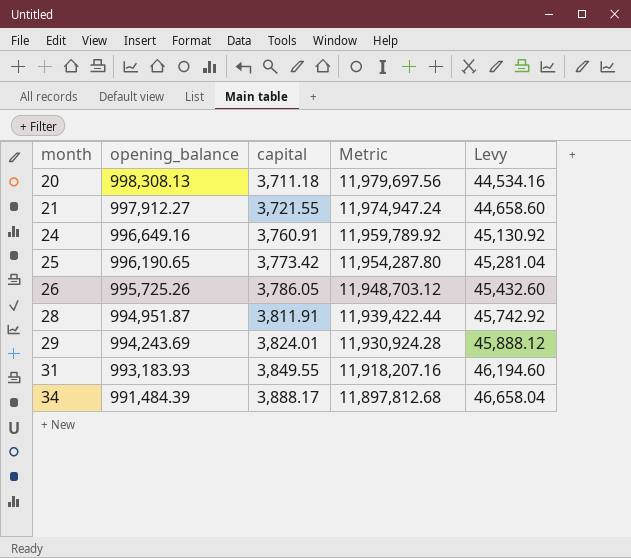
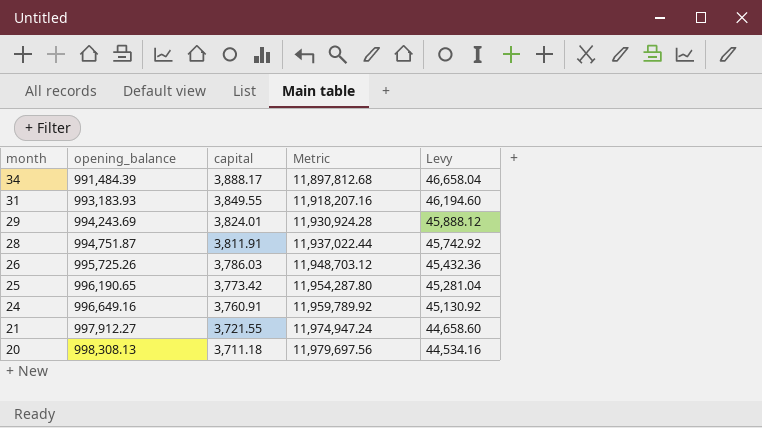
row order: month ascending -> month descending
28 | opening_balance: 994,951.87 -> 994,751.87
28 | Metric: 11,939,422.44 -> 11,937,022.44
26 | capital: 3,786.05 -> 3,786.03
26 | Levy: 45,432.60 -> 45,432.36

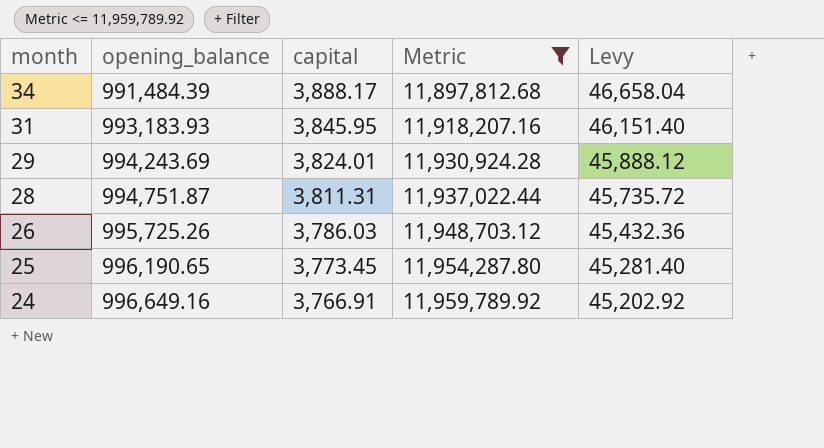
filter: none -> Metric <= 11,959,789.92
31 | capital: 3,849.55 -> 3,845.95
31 | Levy: 46,194.60 -> 46,151.40
28 | capital: 3,811.91 -> 3,811.31
28 | Levy: 45,742.92 -> 45,735.72
25 | capital: 3,773.42 -> 3,773.45
25 | Levy: 45,281.04 -> 45,281.40
24 | capital: 3,760.91 -> 3,766.91
24 | Levy: 45,130.92 -> 45,202.92

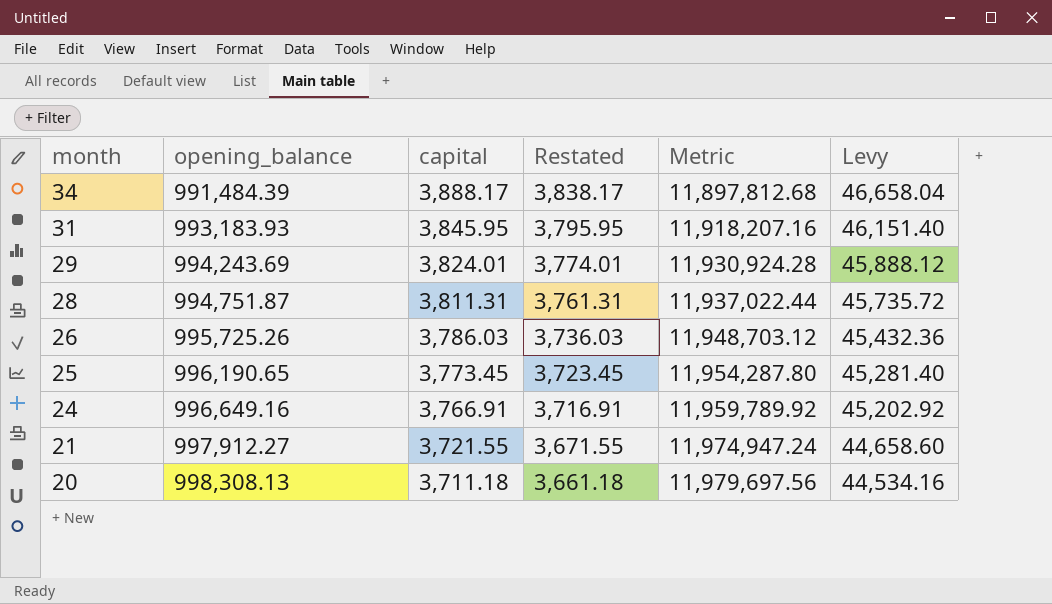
filter: Metric <= 11,959,789.92 -> none
column Restated | formula: none -> [capital] - 50

